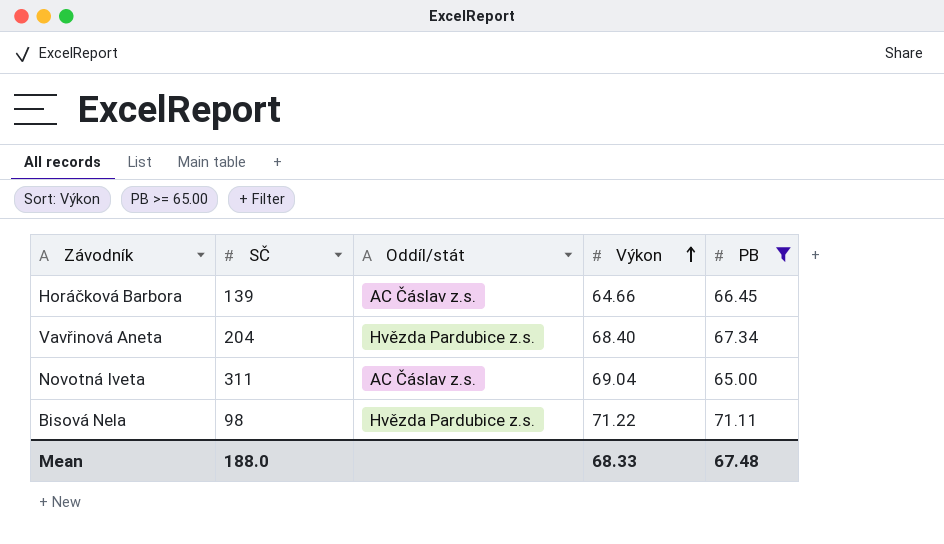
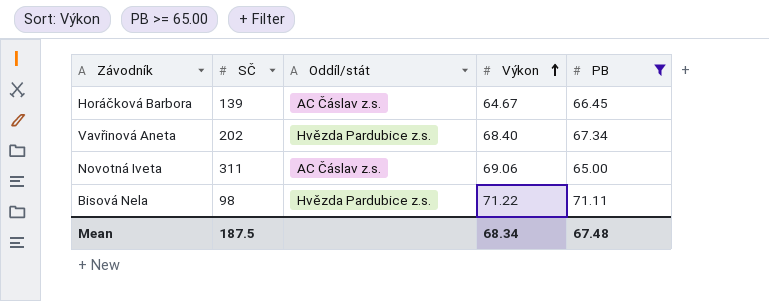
Horáčková Barbora | Výkon: 64.66 -> 64.67
Vavřinová Aneta | SČ: 204 -> 202
Novotná Iveta | Výkon: 69.04 -> 69.06
Mean | SČ: 188.0 -> 187.5
Mean | Výkon: 68.33 -> 68.34

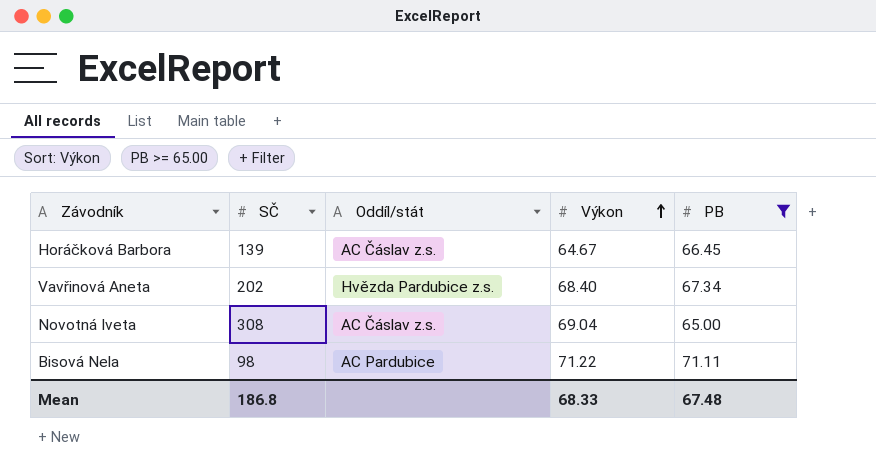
Novotná Iveta | SČ: 311 -> 308
Novotná Iveta | Výkon: 69.06 -> 69.04
Bisová Nela | Oddíl/stát: Hvězda Pardubice z.s. -> AC Pardubice
Mean | SČ: 187.5 -> 186.8
Mean | Výkon: 68.34 -> 68.33

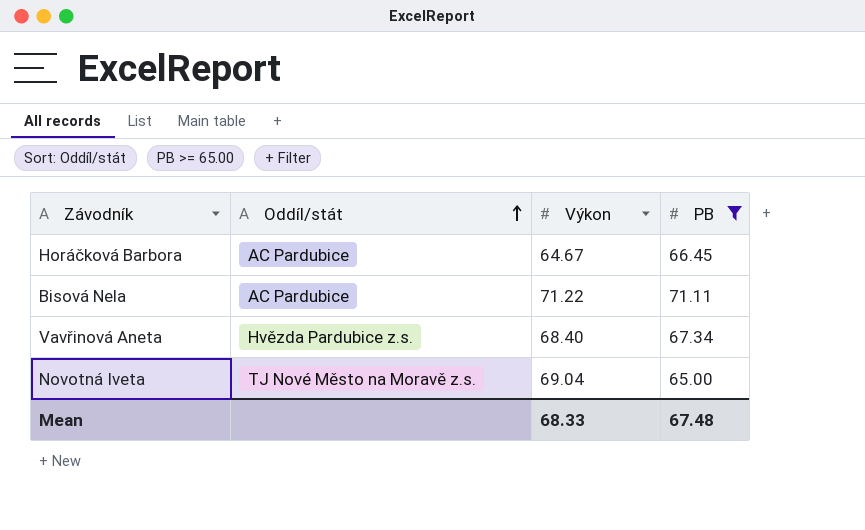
row order: Výkon ascending -> Oddíl/stát ascending
column SČ | position: 2 -> none
Horáčková Barbora | Oddíl/stát: AC Čáslav z.s. -> AC Pardubice
Novotná Iveta | Oddíl/stát: AC Čáslav z.s. -> TJ Nové Město na Moravě z.s.

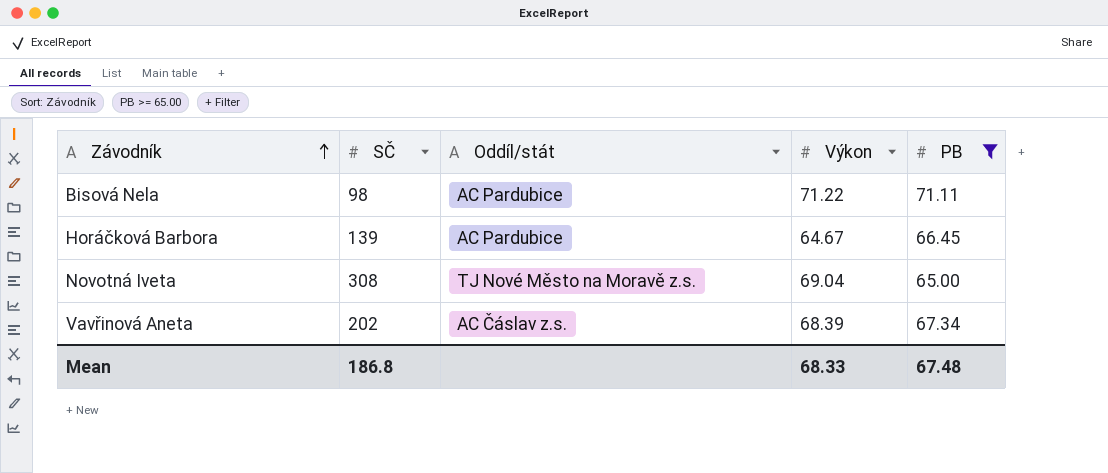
row order: Oddíl/stát ascending -> Závodník ascending
column SČ | position: none -> 2
Vavřinová Aneta | Oddíl/stát: Hvězda Pardubice z.s. -> AC Čáslav z.s.
Vavřinová Aneta | Výkon: 68.40 -> 68.39

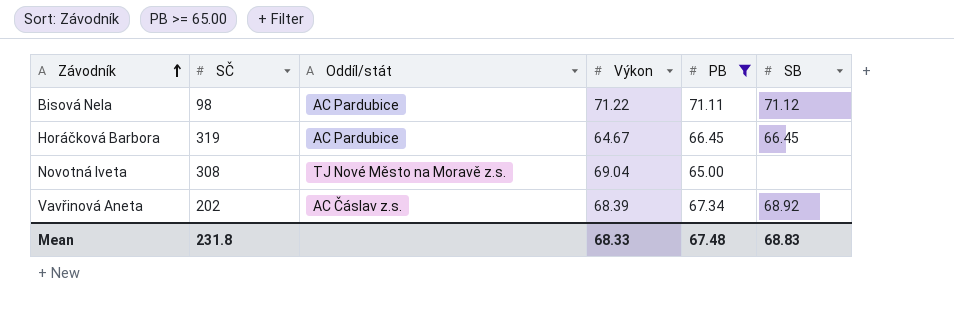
column SB | position: none -> 6
Horáčková Barbora | SČ: 139 -> 319
Mean | SČ: 186.8 -> 231.8

